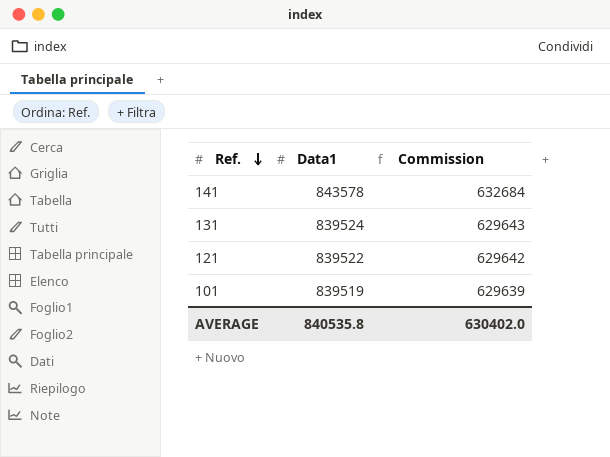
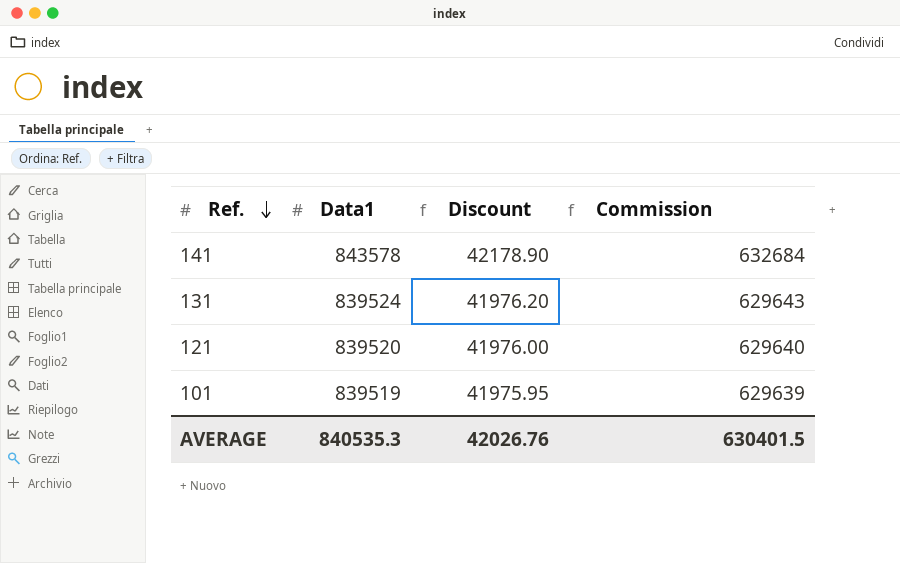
column Discount | formula: none -> [Data1] * 0.05
121 | Data1: 839522 -> 839520
121 | Commission: 629642 -> 629640
AVERAGE | Data1: 840535.8 -> 840535.3
AVERAGE | Commission: 630402.0 -> 630401.5

